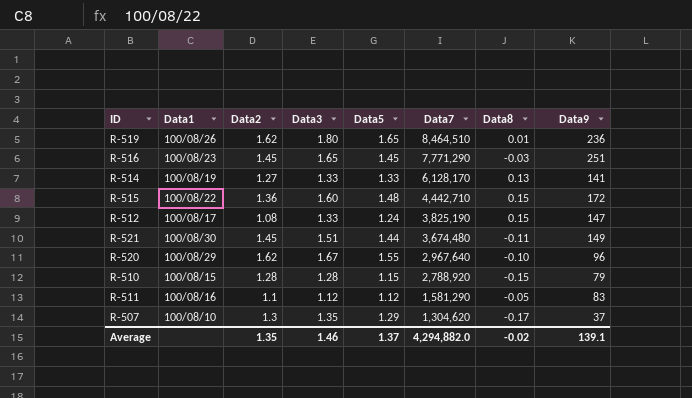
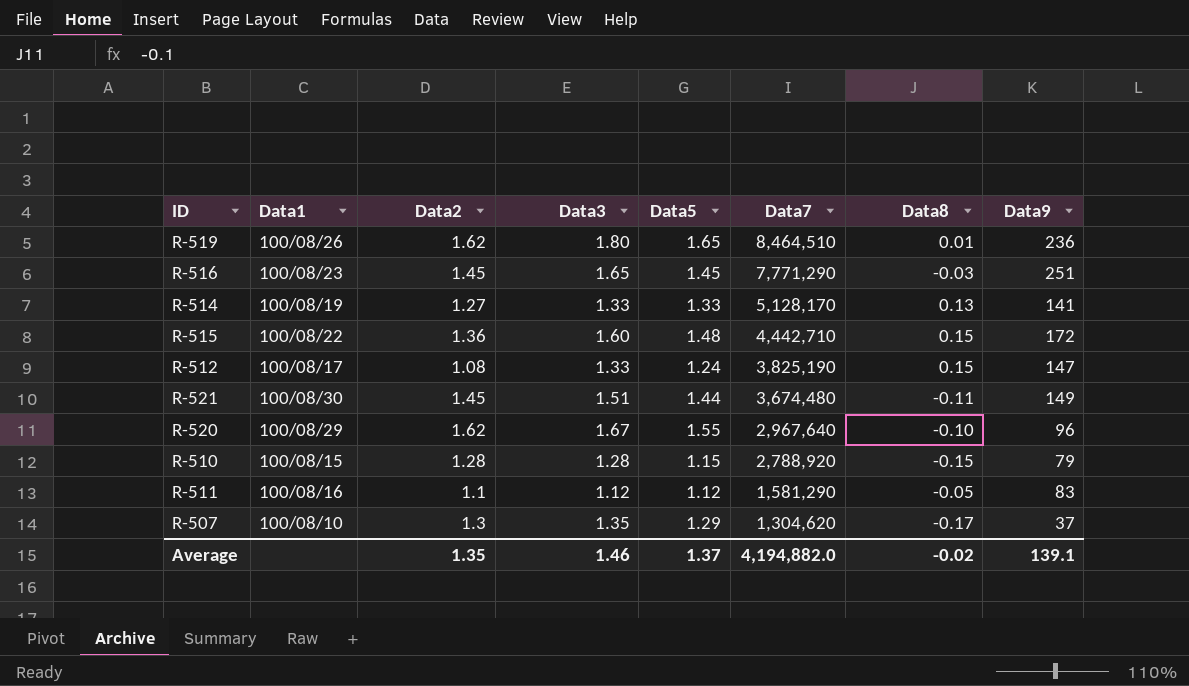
R-514 | Data7: 6,128,170 -> 5,128,170
Average | Data7: 4,294,882.0 -> 4,194,882.0

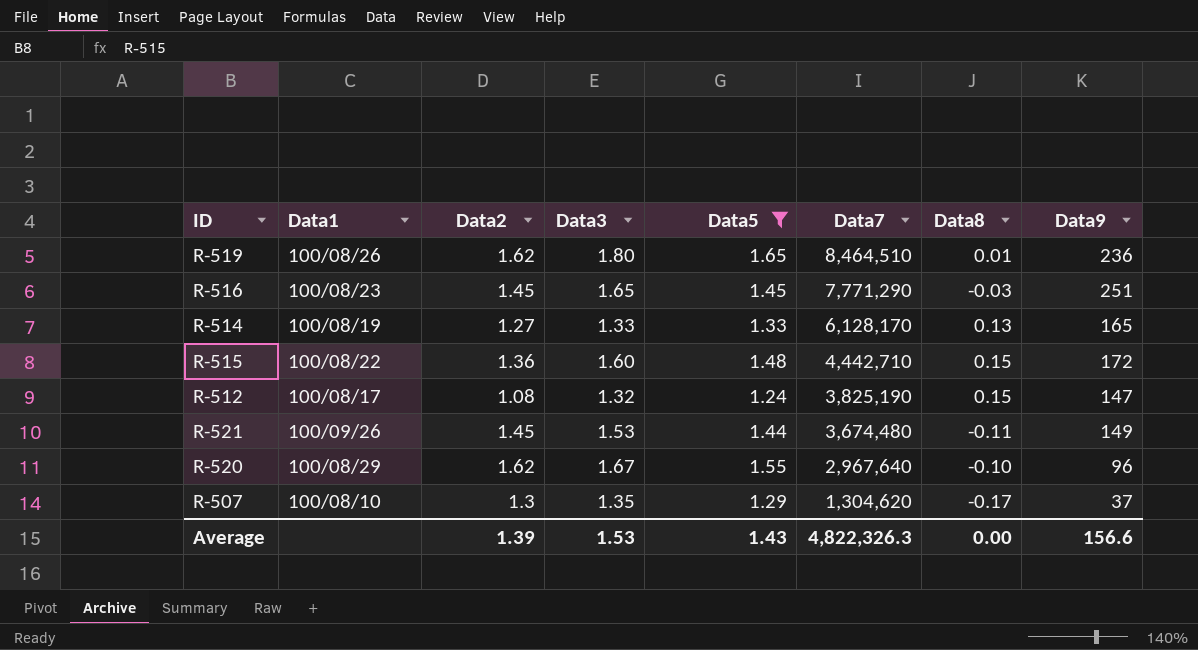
filter: none -> Data5 >= 1.24
R-514 | Data7: 5,128,170 -> 6,128,170
R-514 | Data9: 141 -> 165
R-512 | Data3: 1.33 -> 1.32
R-521 | Data1: 100/08/30 -> 100/09/26
R-521 | Data3: 1.51 -> 1.53
Average | Data2: 1.35 -> 1.39
Average | Data3: 1.46 -> 1.53
Average | Data5: 1.37 -> 1.43
Average | Data7: 4,194,882.0 -> 4,822,326.3
Average | Data8: -0.02 -> 0.00
Average | Data9: 139.1 -> 156.6

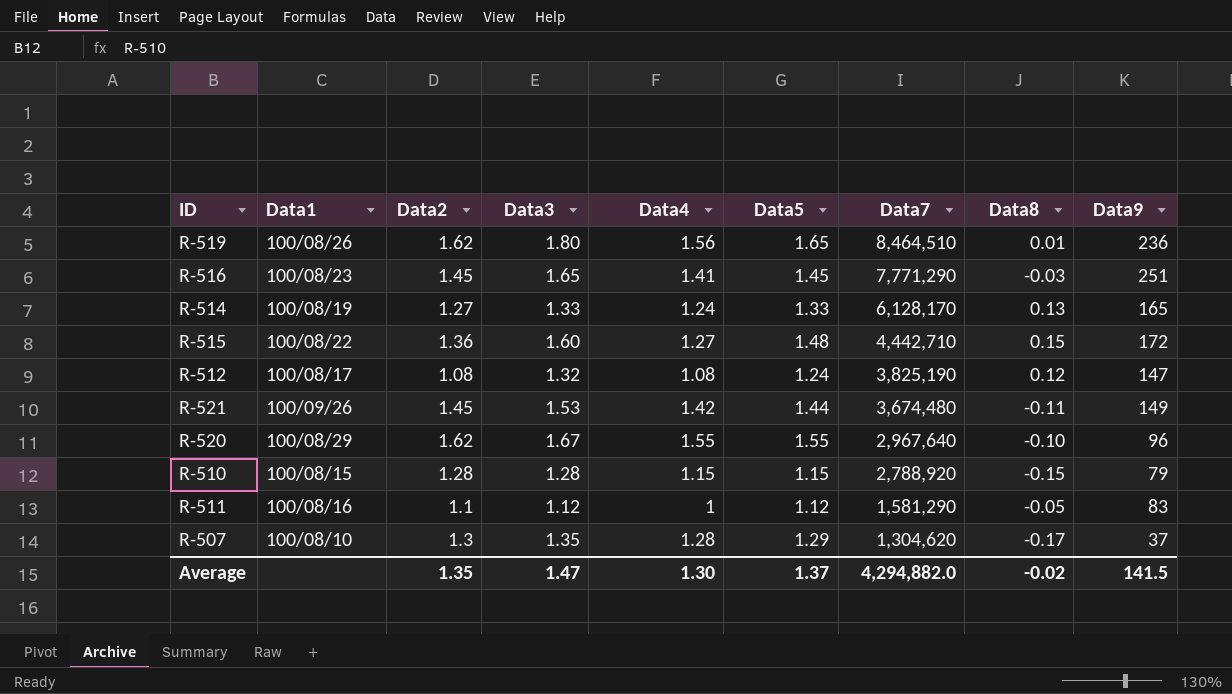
filter: Data5 >= 1.24 -> none
column Data4 | position: none -> 5
R-512 | Data8: 0.15 -> 0.12
Average | Data2: 1.39 -> 1.35
Average | Data3: 1.53 -> 1.47
Average | Data5: 1.43 -> 1.37
Average | Data7: 4,822,326.3 -> 4,294,882.0
Average | Data8: 0.00 -> -0.02
Average | Data9: 156.6 -> 141.5

